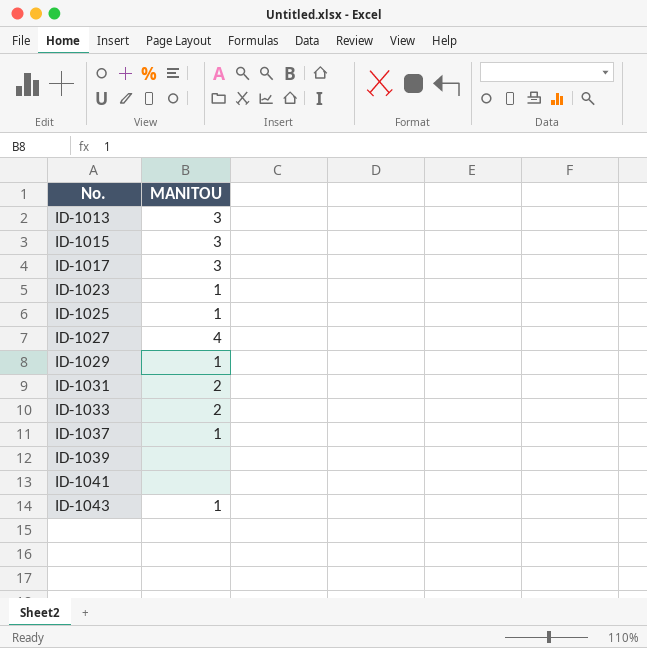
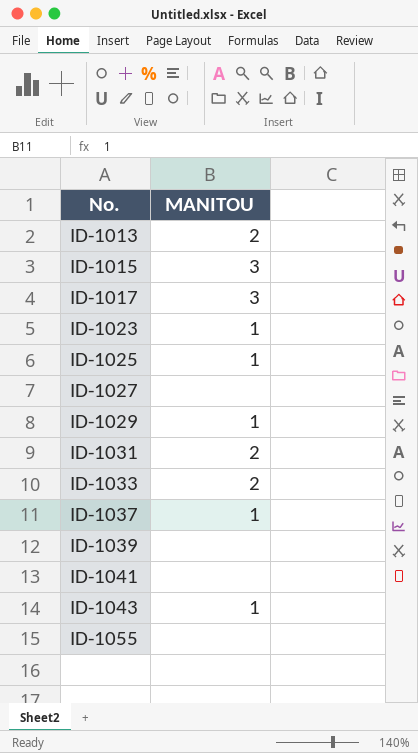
ID-1013 | MANITOU: 3 -> 2
ID-1027 | MANITOU: 4 -> none
row ID-1055: none -> none

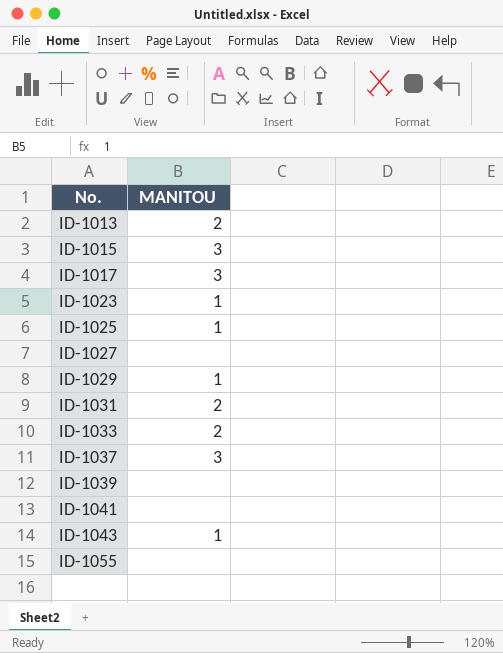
ID-1037 | MANITOU: 1 -> 3

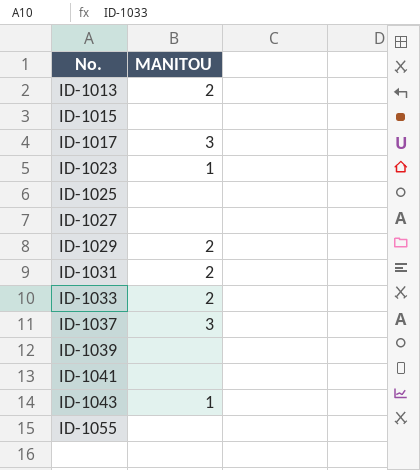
ID-1015 | MANITOU: 3 -> none
ID-1025 | MANITOU: 1 -> none
ID-1029 | MANITOU: 1 -> 2

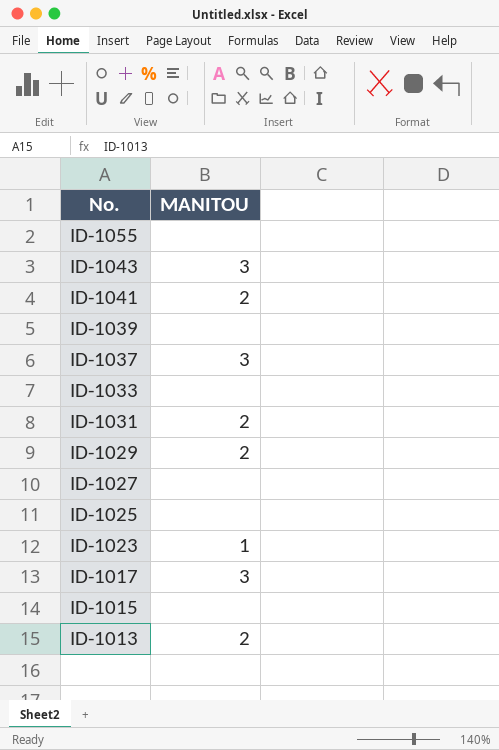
row order: No. ascending -> No. descending
ID-1043 | MANITOU: 1 -> 3
ID-1041 | MANITOU: none -> 2
ID-1033 | MANITOU: 2 -> none

